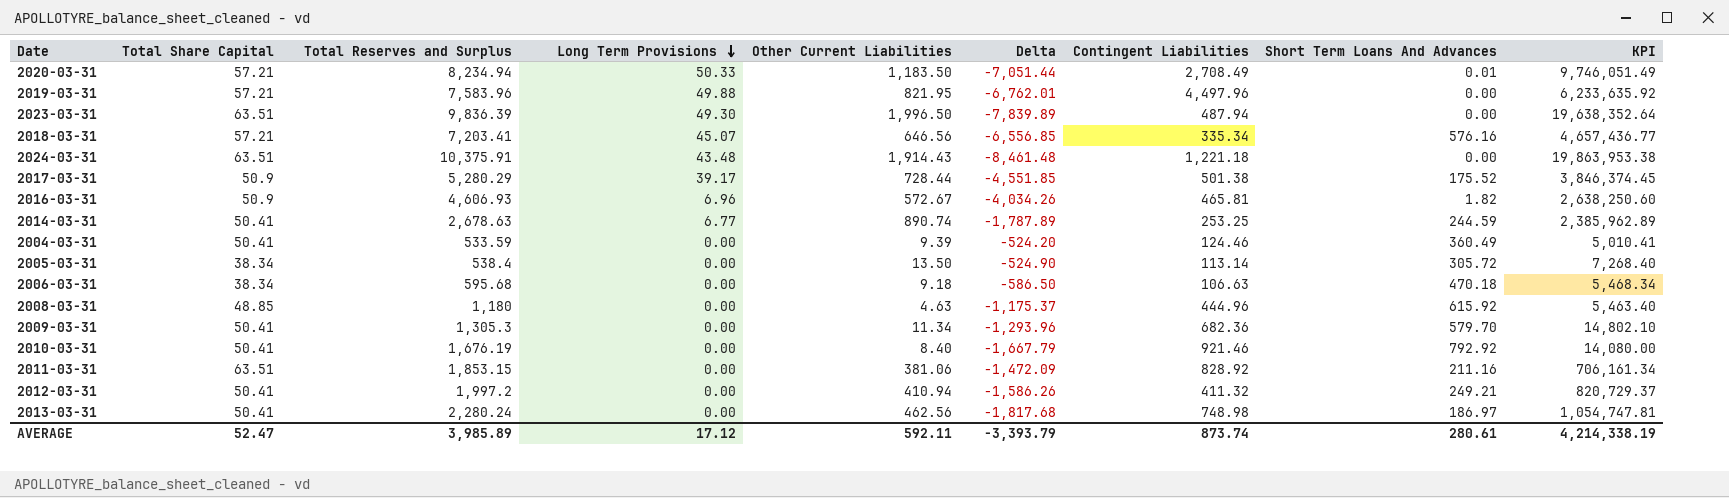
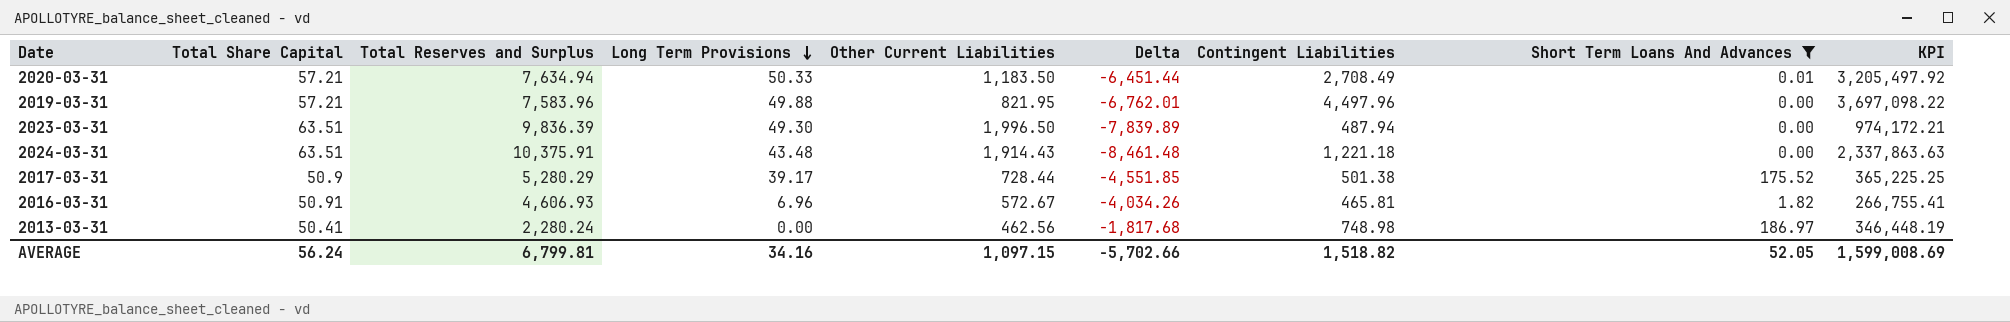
filter: none -> Short Term Loans And Advances <= 186.97
column KPI | formula: [Total Reserves and Surplus] * [Other Current Liabilities] -> [Other Current Liabilities] * [Contingent Liabilities]
2020-03-31 | Total Reserves and Surplus: 8,234.94 -> 7,634.94
2020-03-31 | Delta: -7,051.44 -> -6,451.44
2016-03-31 | Total Share Capital: 50.9 -> 50.91
AVERAGE | Total Share Capital: 52.47 -> 56.24
AVERAGE | Total Reserves and Surplus: 3,985.89 -> 6,799.81
AVERAGE | Long Term Provisions: 17.12 -> 34.16
AVERAGE | Other Current Liabilities: 592.11 -> 1,097.15
AVERAGE | Delta: -3,393.79 -> -5,702.66
AVERAGE | Contingent Liabilities: 873.74 -> 1,518.82
AVERAGE | Short Term Loans And Advances: 280.61 -> 52.05
AVERAGE | KPI: 4,214,338.19 -> 1,599,008.69

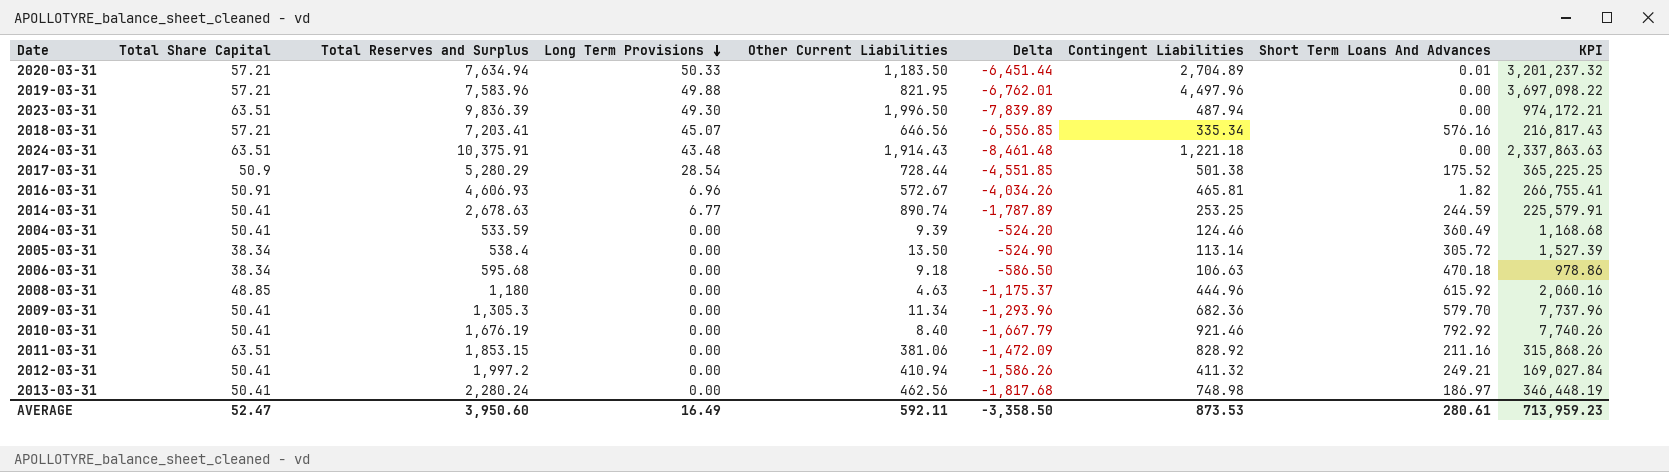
filter: Short Term Loans And Advances <= 186.97 -> none
2020-03-31 | Contingent Liabilities: 2,708.49 -> 2,704.89
2020-03-31 | KPI: 3,205,497.92 -> 3,201,237.32
2017-03-31 | Long Term Provisions: 39.17 -> 28.54
AVERAGE | Total Share Capital: 56.24 -> 52.47
AVERAGE | Total Reserves and Surplus: 6,799.81 -> 3,950.60
AVERAGE | Long Term Provisions: 34.16 -> 16.49
AVERAGE | Other Current Liabilities: 1,097.15 -> 592.11
AVERAGE | Delta: -5,702.66 -> -3,358.50
AVERAGE | Contingent Liabilities: 1,518.82 -> 873.53
AVERAGE | Short Term Loans And Advances: 52.05 -> 280.61
AVERAGE | KPI: 1,599,008.69 -> 713,959.23

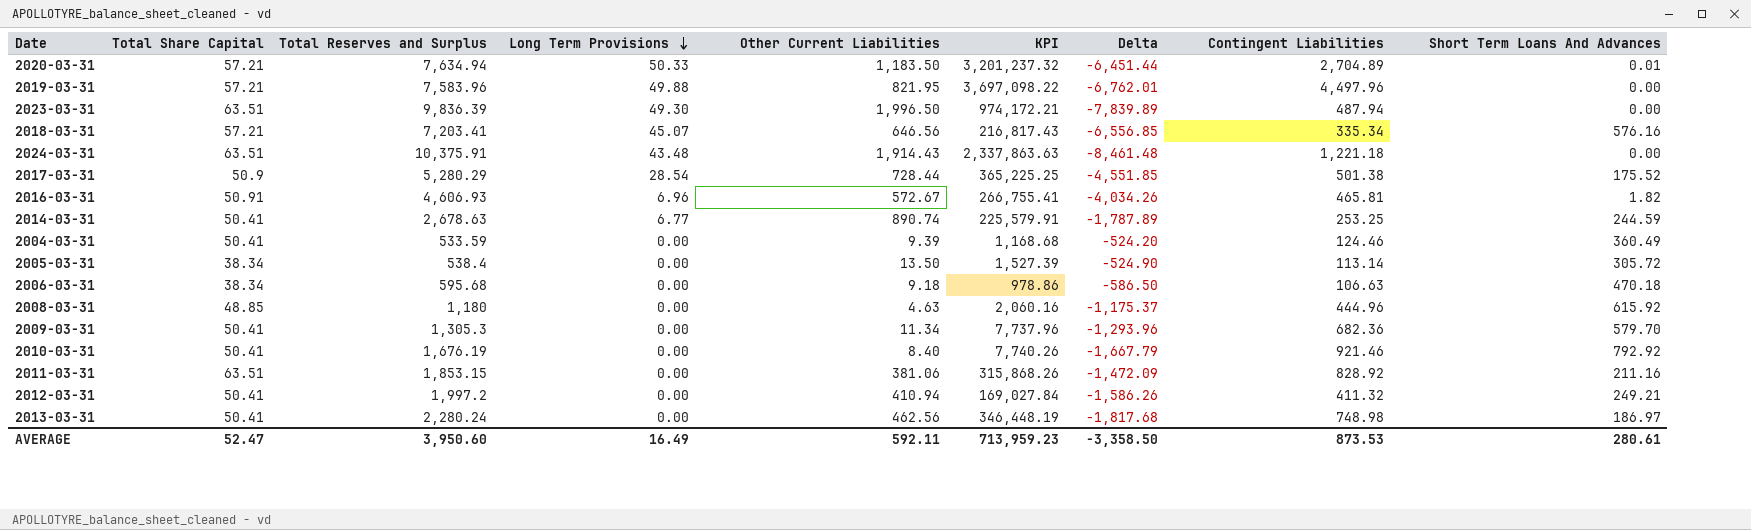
column KPI | position: 9 -> 6

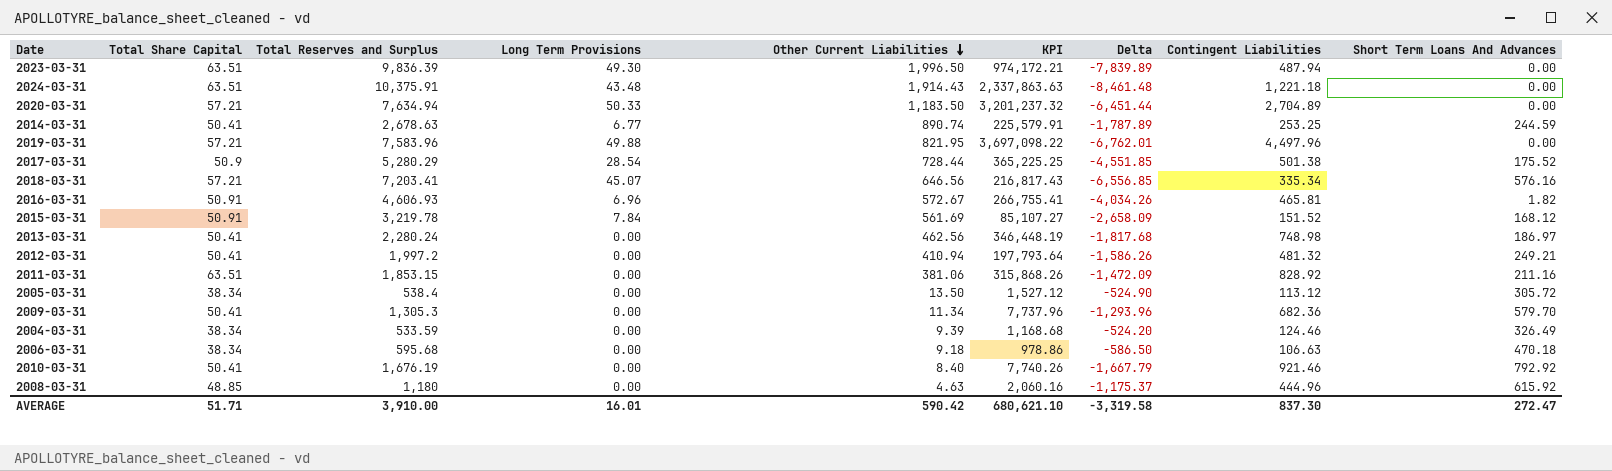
row order: Long Term Provisions descending -> Other Current Liabilities descending
2020-03-31 | Short Term Loans And Advances: 0.01 -> 0.00
row 2015-03-31: none -> 50.91 | 3,219.78 | 7.84 | 561.69 | 85,107.27 | -2,658.09 | 151.52 | 168.12
2012-03-31 | KPI: 169,027.84 -> 197,793.64
2012-03-31 | Contingent Liabilities: 411.32 -> 481.32
2005-03-31 | KPI: 1,527.39 -> 1,527.12
2005-03-31 | Contingent Liabilities: 113.14 -> 113.12
2004-03-31 | Total Share Capital: 50.41 -> 38.34
2004-03-31 | Short Term Loans And Advances: 360.49 -> 326.49
AVERAGE | Total Share Capital: 52.47 -> 51.71
AVERAGE | Total Reserves and Surplus: 3,950.60 -> 3,910.00
AVERAGE | Long Term Provisions: 16.49 -> 16.01
AVERAGE | Other Current Liabilities: 592.11 -> 590.42
AVERAGE | KPI: 713,959.23 -> 680,621.10
AVERAGE | Delta: -3,358.50 -> -3,319.58
AVERAGE | Contingent Liabilities: 873.53 -> 837.30
AVERAGE | Short Term Loans And Advances: 280.61 -> 272.47

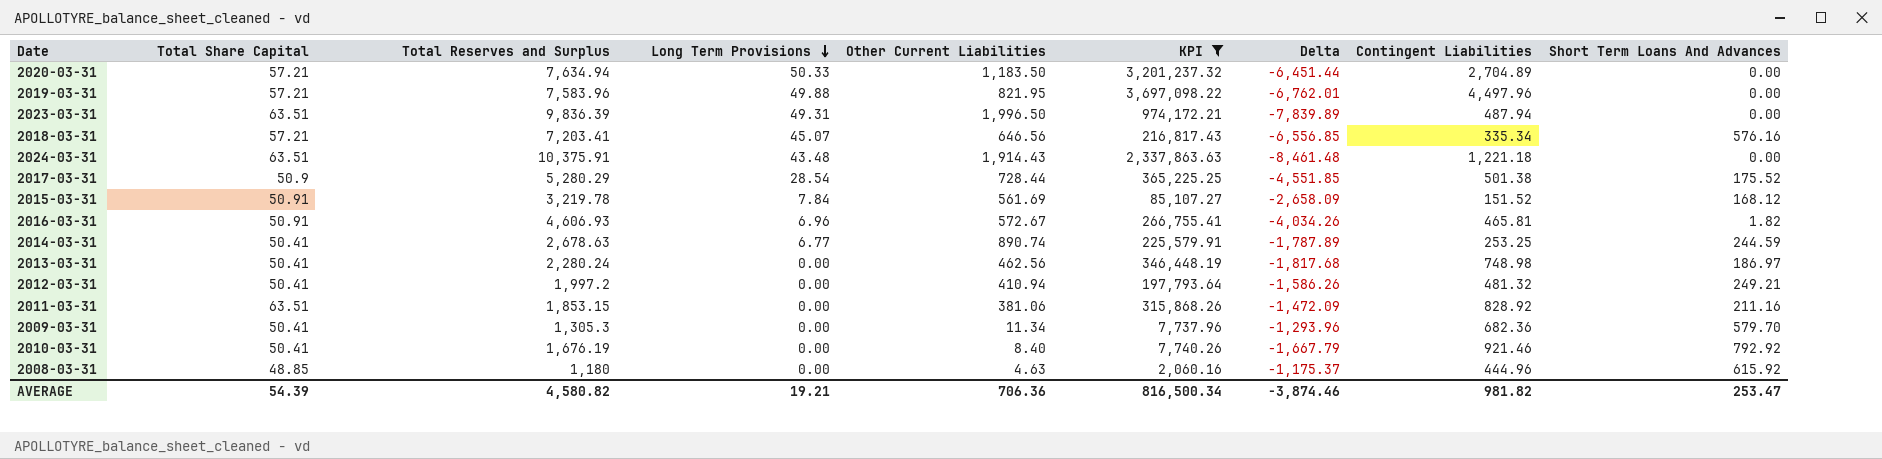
filter: none -> KPI >= 2,060.16
row order: Other Current Liabilities descending -> Long Term Provisions descending
2023-03-31 | Long Term Provisions: 49.30 -> 49.31
AVERAGE | Total Share Capital: 51.71 -> 54.39
AVERAGE | Total Reserves and Surplus: 3,910.00 -> 4,580.82
AVERAGE | Long Term Provisions: 16.01 -> 19.21
AVERAGE | Other Current Liabilities: 590.42 -> 706.36
AVERAGE | KPI: 680,621.10 -> 816,500.34
AVERAGE | Delta: -3,319.58 -> -3,874.46
AVERAGE | Contingent Liabilities: 837.30 -> 981.82
AVERAGE | Short Term Loans And Advances: 272.47 -> 253.47

